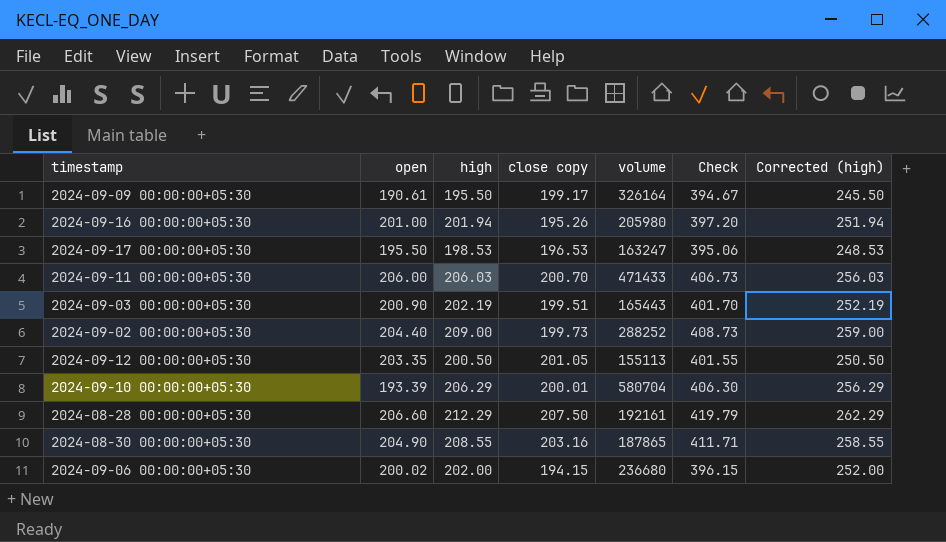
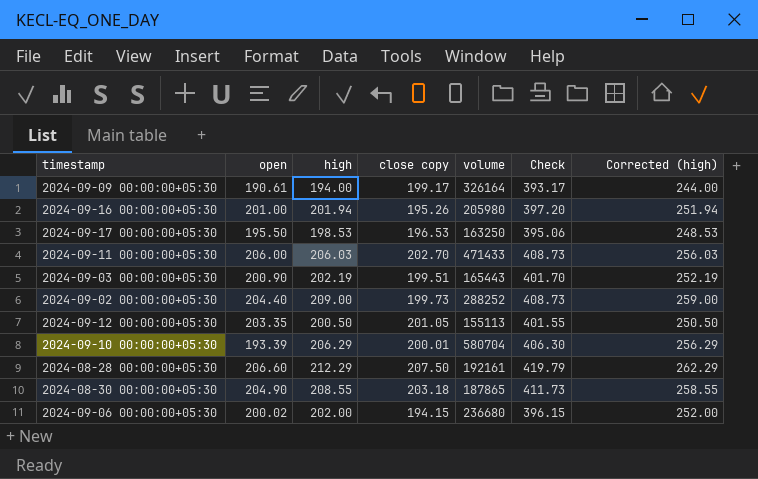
2024-09-09 00:00:00+05:30 | high: 195.50 -> 194.00
2024-09-09 00:00:00+05:30 | Check: 394.67 -> 393.17
2024-09-09 00:00:00+05:30 | Corrected (high): 245.50 -> 244.00
2024-09-17 00:00:00+05:30 | volume: 163247 -> 163250
2024-09-11 00:00:00+05:30 | close copy: 200.70 -> 202.70
2024-09-11 00:00:00+05:30 | Check: 406.73 -> 408.73
2024-08-30 00:00:00+05:30 | close copy: 203.16 -> 203.18
2024-08-30 00:00:00+05:30 | Check: 411.71 -> 411.73

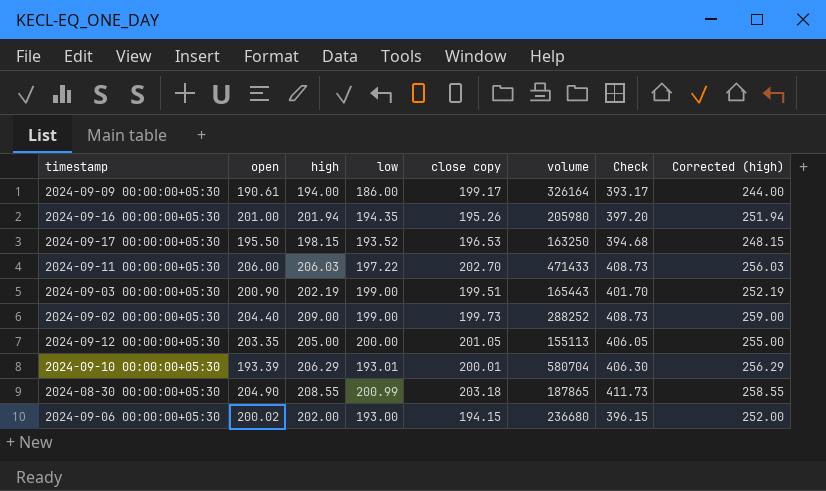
column low | position: none -> 4
row 2024-08-28 00:00:00+05:30: 206.60 | 212.29 | 207.50 | 192161 | 419.79 | 262.29 -> none
2024-09-17 00:00:00+05:30 | high: 198.53 -> 198.15
2024-09-17 00:00:00+05:30 | Check: 395.06 -> 394.68
2024-09-17 00:00:00+05:30 | Corrected (high): 248.53 -> 248.15
2024-09-12 00:00:00+05:30 | high: 200.50 -> 205.00
2024-09-12 00:00:00+05:30 | Check: 401.55 -> 406.05
2024-09-12 00:00:00+05:30 | Corrected (high): 250.50 -> 255.00

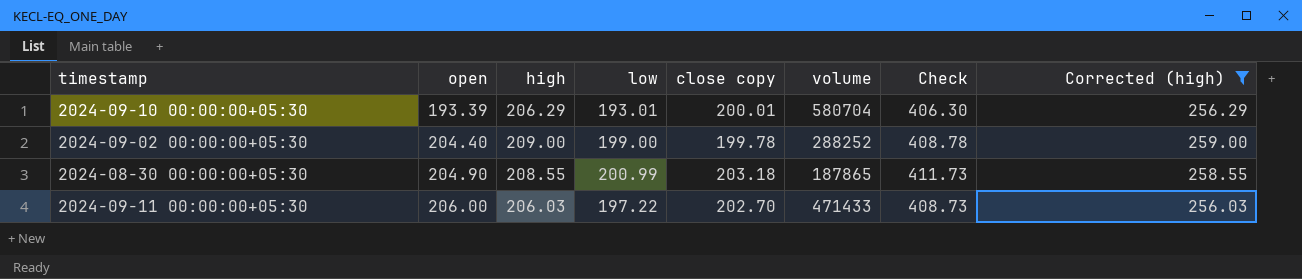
filter: none -> Corrected (high) >= 256.03
row order: none -> open ascending
2024-09-02 00:00:00+05:30 | close copy: 199.73 -> 199.78
2024-09-02 00:00:00+05:30 | Check: 408.73 -> 408.78

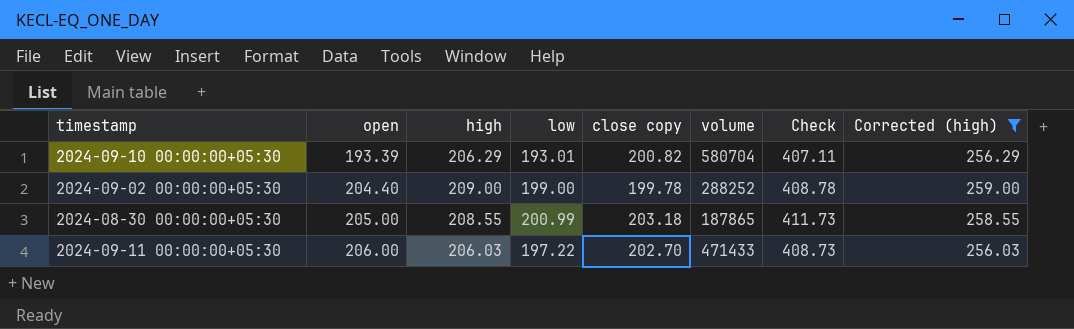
2024-09-10 00:00:00+05:30 | close copy: 200.01 -> 200.82
2024-09-10 00:00:00+05:30 | Check: 406.30 -> 407.11
2024-08-30 00:00:00+05:30 | open: 204.90 -> 205.00

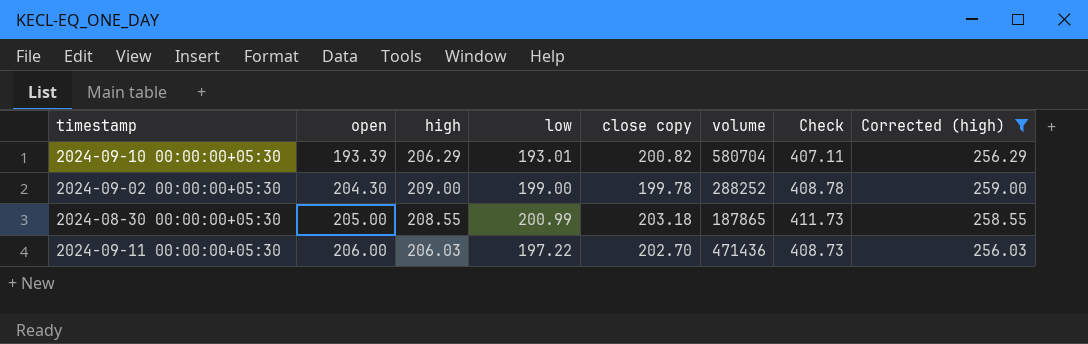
2024-09-02 00:00:00+05:30 | open: 204.40 -> 204.30
2024-09-11 00:00:00+05:30 | volume: 471433 -> 471436

